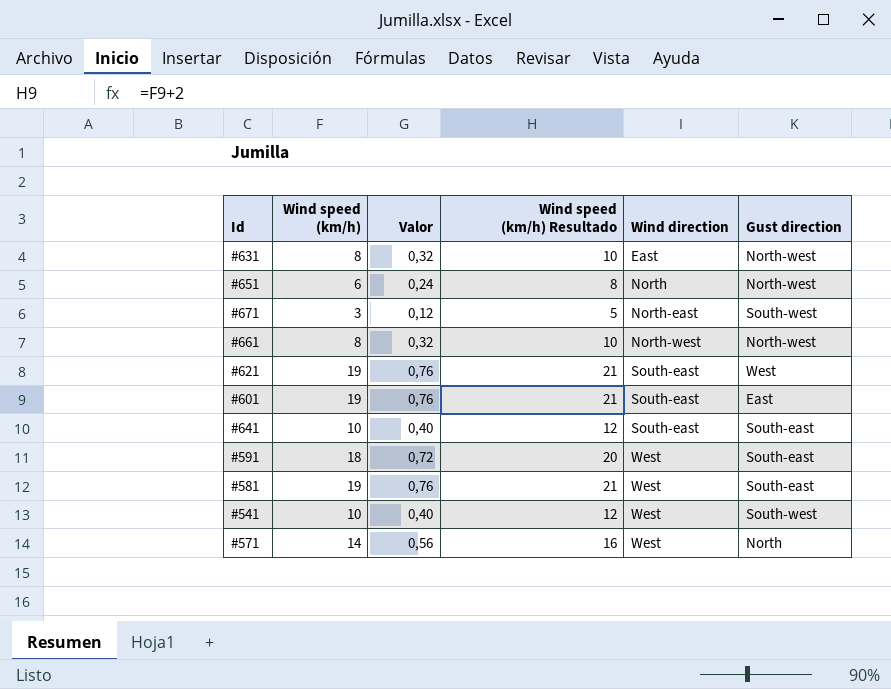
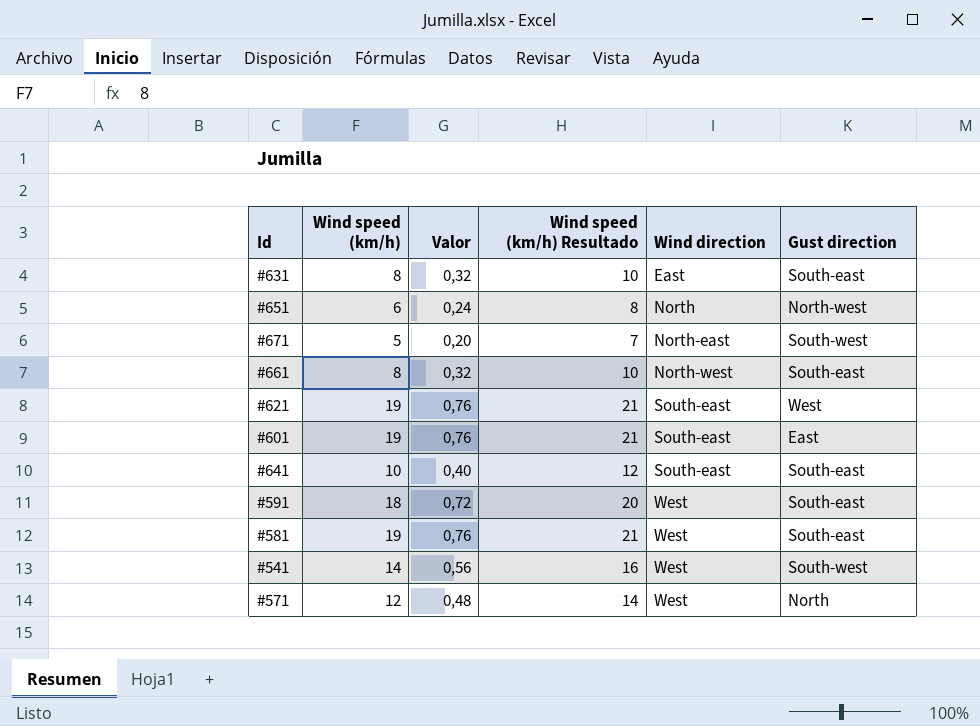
#631 | Gust direction: North-west -> South-east
#671 | Wind speed (km/h): 3 -> 5
#671 | Valor: 0,12 -> 0,20
#671 | Wind speed (km/h) Resultado: 5 -> 7
#661 | Gust direction: North-west -> South-east
#541 | Wind speed (km/h): 10 -> 14
#541 | Valor: 0,40 -> 0,56
#541 | Wind speed (km/h) Resultado: 12 -> 16
#571 | Wind speed (km/h): 14 -> 12
#571 | Valor: 0,56 -> 0,48
#571 | Wind speed (km/h) Resultado: 16 -> 14

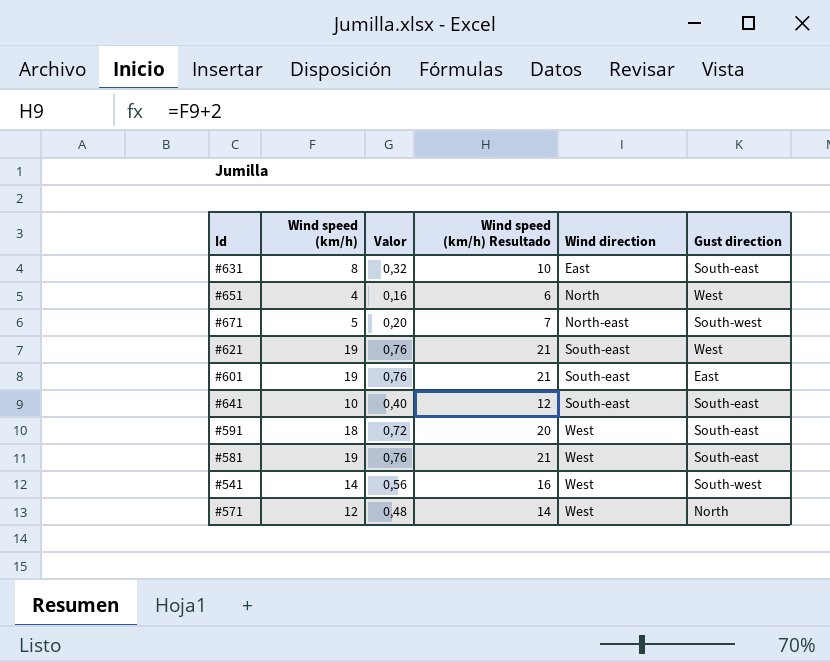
row #661: 8 | 0,32 | 10 | North-west | South-east -> none
#651 | Wind speed (km/h): 6 -> 4
#651 | Valor: 0,24 -> 0,16
#651 | Wind speed (km/h) Resultado: 8 -> 6
#651 | Gust direction: North-west -> West

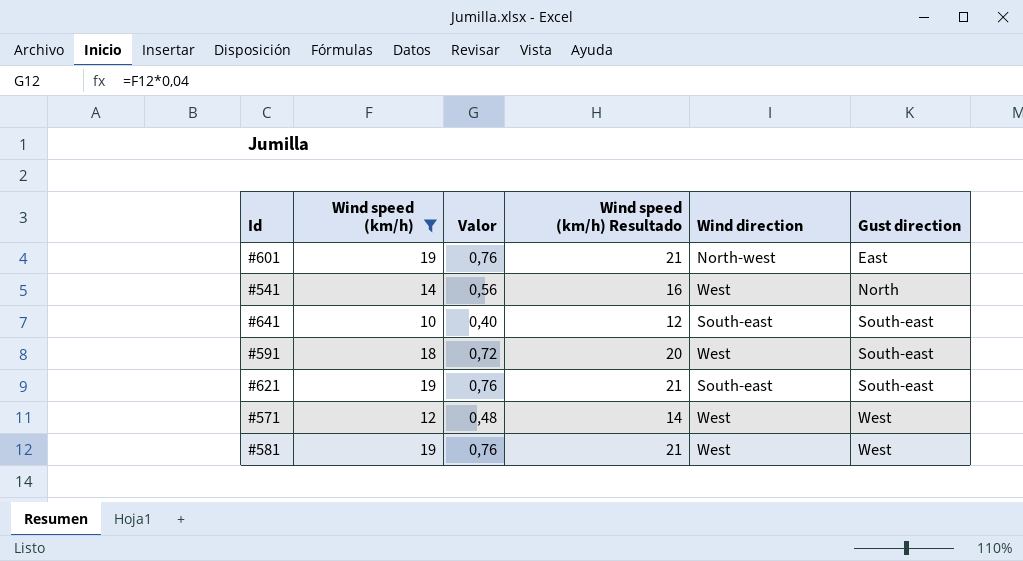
filter: none -> Wind speed (km/h) >= 10
row order: Wind direction ascending -> Gust direction ascending
#601 | Wind direction: South-east -> North-west
#541 | Gust direction: South-west -> North
#621 | Gust direction: West -> South-east
#571 | Gust direction: North -> West
#581 | Gust direction: South-east -> West

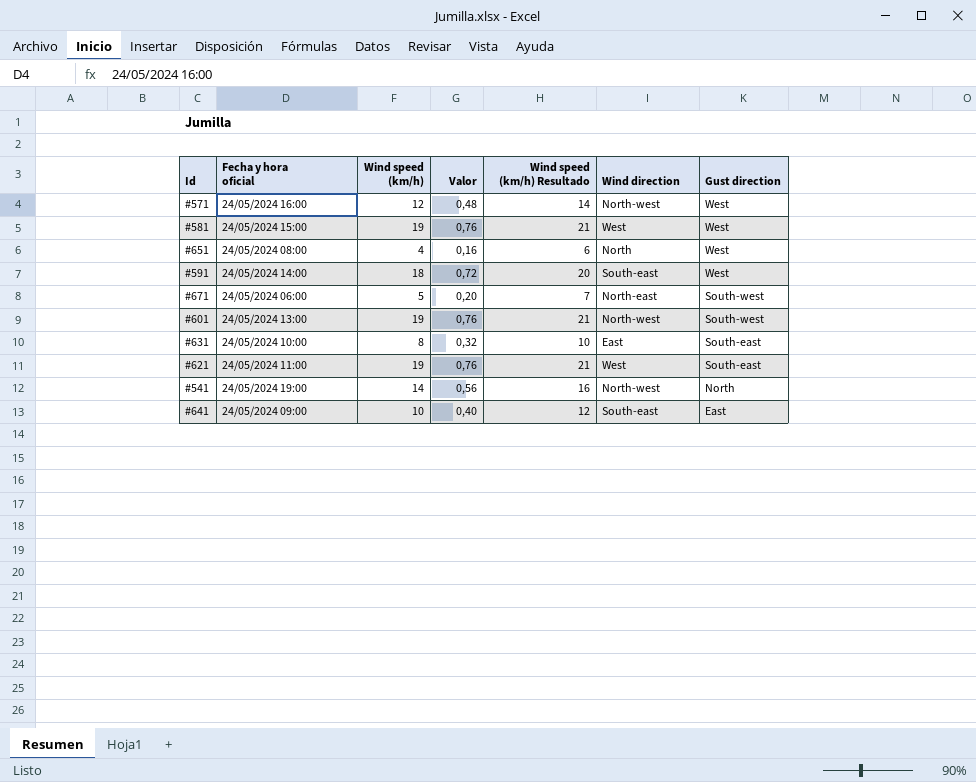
filter: Wind speed (km/h) >= 10 -> none
row order: Gust direction ascending -> Gust direction descending
column Fecha y hora oficial | position: none -> 2
#571 | Wind direction: West -> North-west
#591 | Wind direction: West -> South-east
#591 | Gust direction: South-east -> West
#601 | Gust direction: East -> South-west
#621 | Wind direction: South-east -> West
#541 | Wind direction: West -> North-west
#641 | Gust direction: South-east -> East

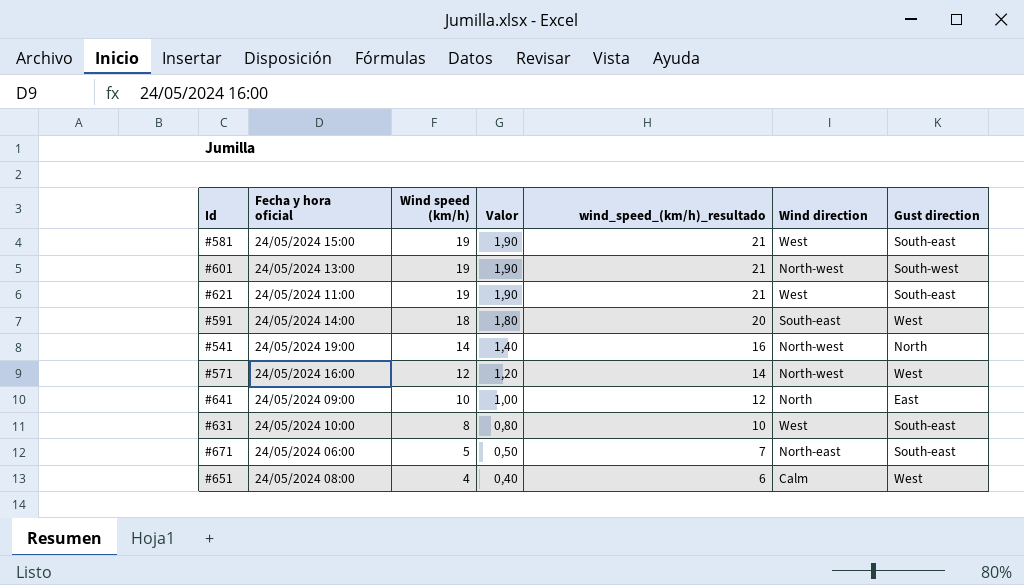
row order: Gust direction descending -> Wind speed (km/h) descending
column Valor | formula: [Wind speed (km/h)] * 0,04 -> [Wind speed (km/h)] * 0,1
column name: Wind speed (km/h) Resultado -> wind_speed_(km/h)_resultado
#581 | Gust direction: West -> South-east
#641 | Wind direction: South-east -> North
#631 | Wind direction: East -> West
#671 | Gust direction: South-west -> South-east
#651 | Wind direction: North -> Calm

